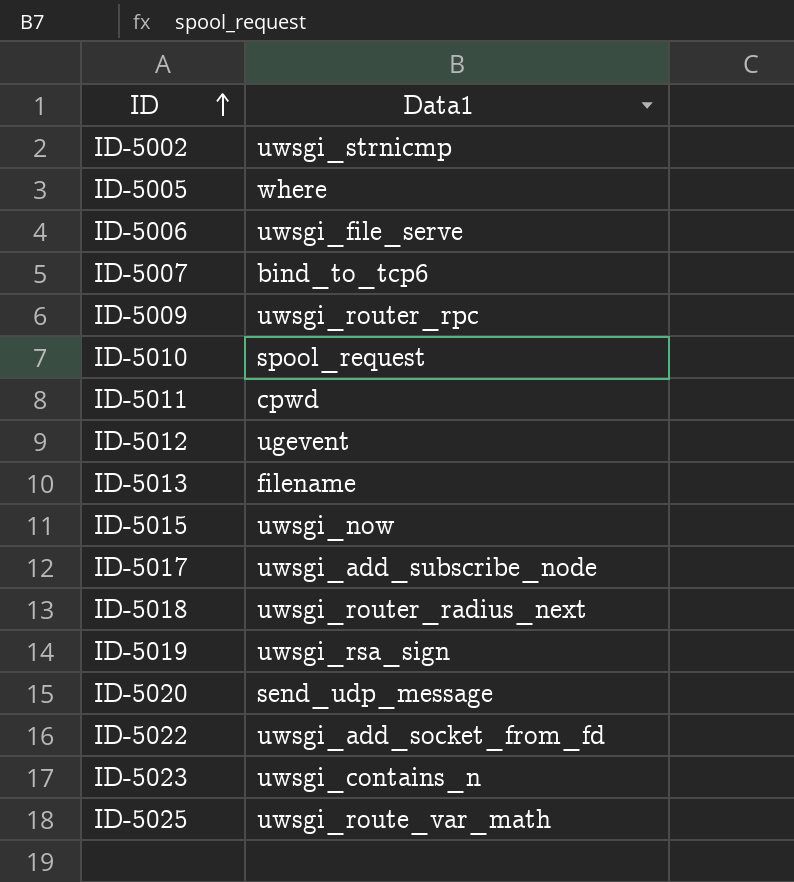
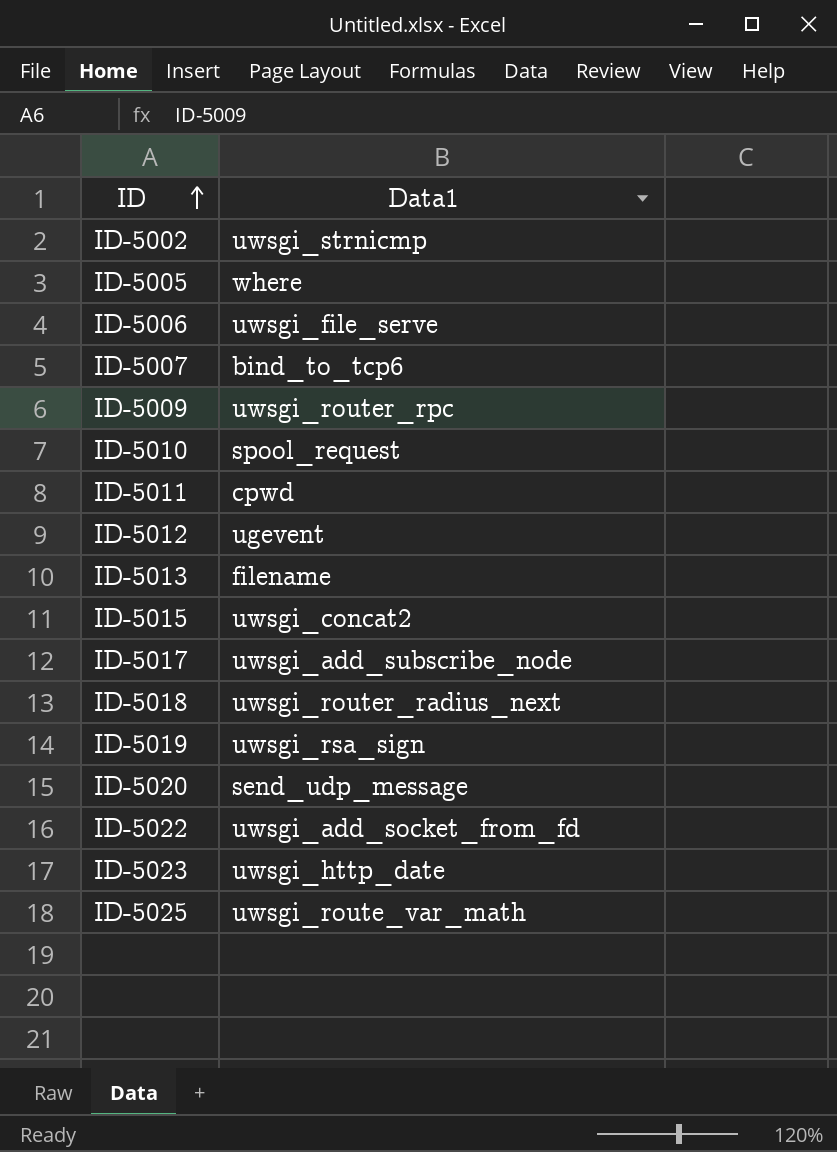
ID-5015 | Data1: uwsgi_now -> uwsgi_concat2
ID-5023 | Data1: uwsgi_contains_n -> uwsgi_http_date

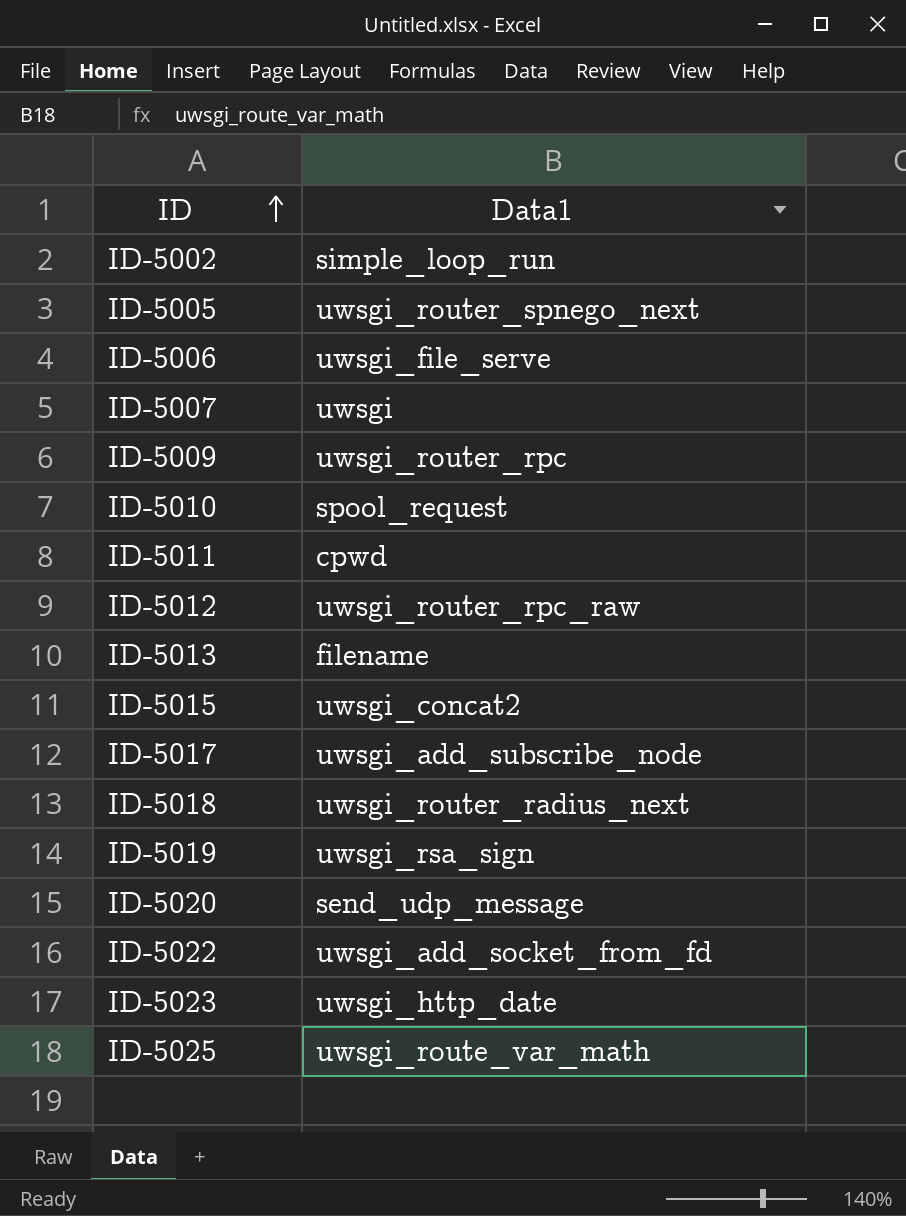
ID-5002 | Data1: uwsgi_strnicmp -> simple_loop_run
ID-5005 | Data1: where -> uwsgi_router_spnego_next
ID-5007 | Data1: bind_to_tcp6 -> uwsgi
ID-5012 | Data1: ugevent -> uwsgi_router_rpc_raw

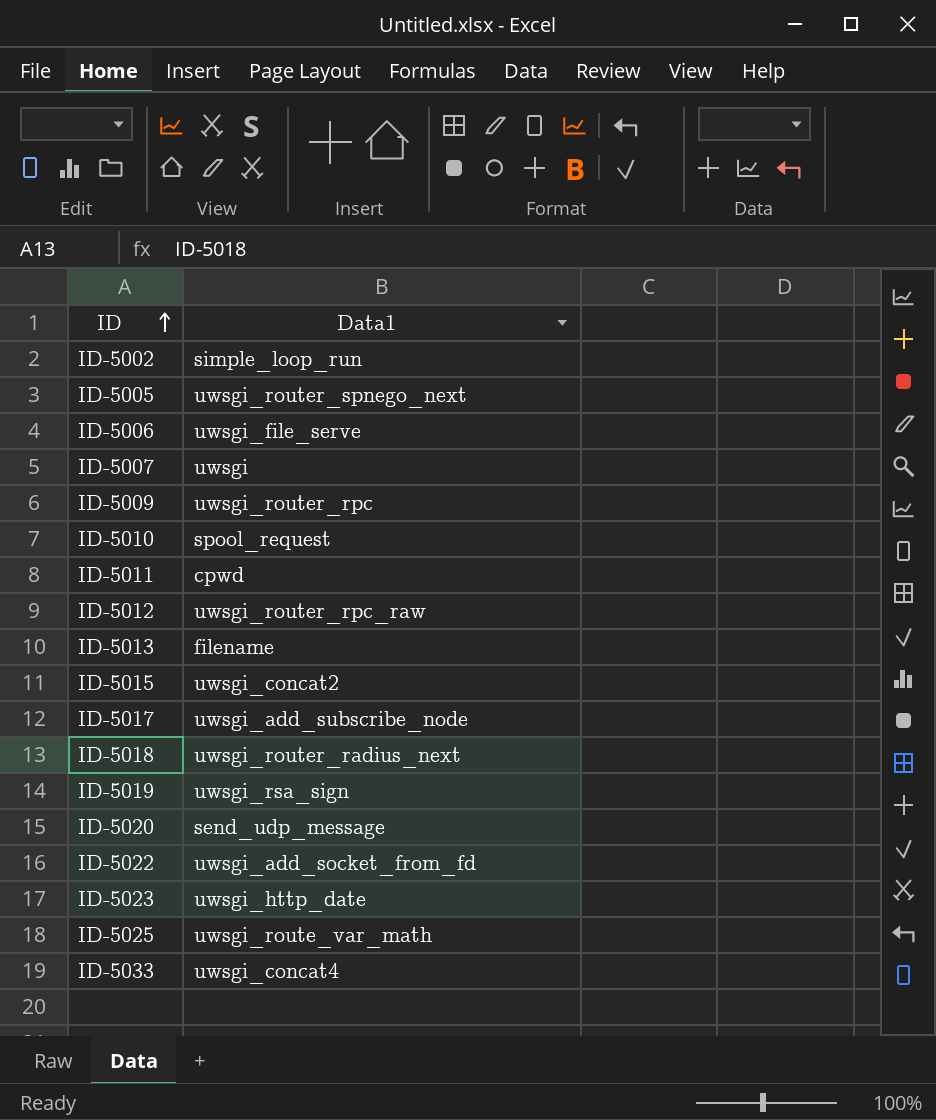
row ID-5033: none -> uwsgi_concat4

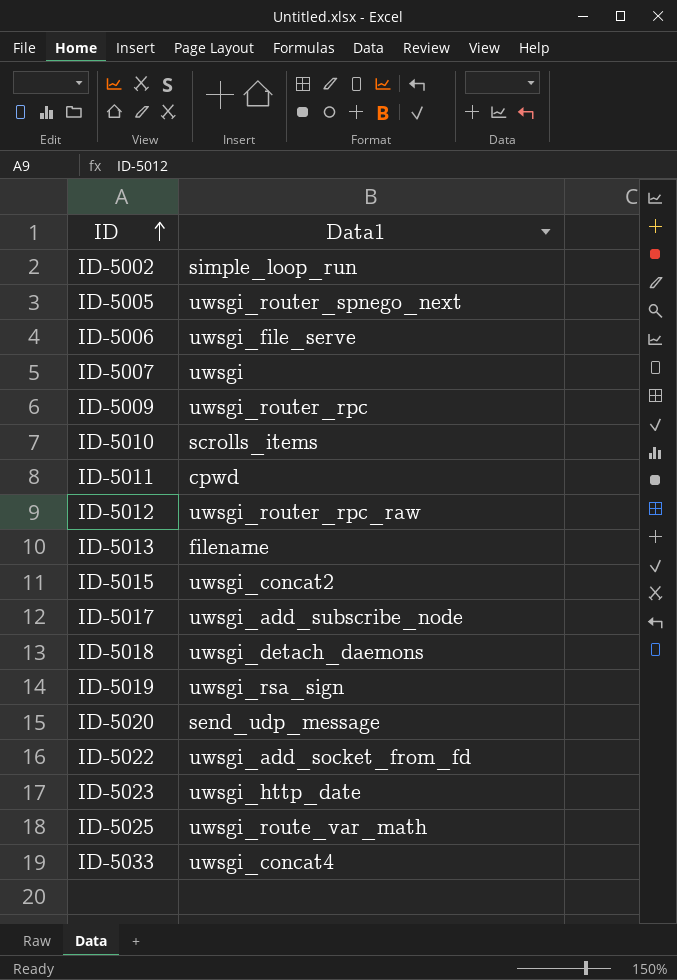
ID-5010 | Data1: spool_request -> scrolls_items
ID-5018 | Data1: uwsgi_router_radius_next -> uwsgi_detach_daemons

